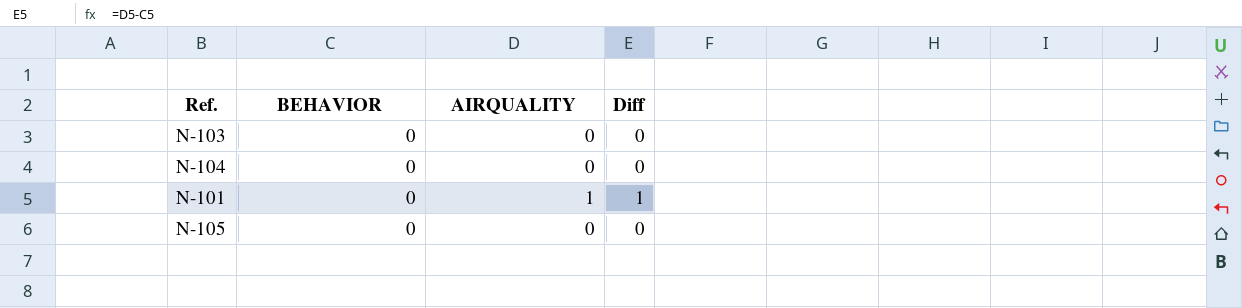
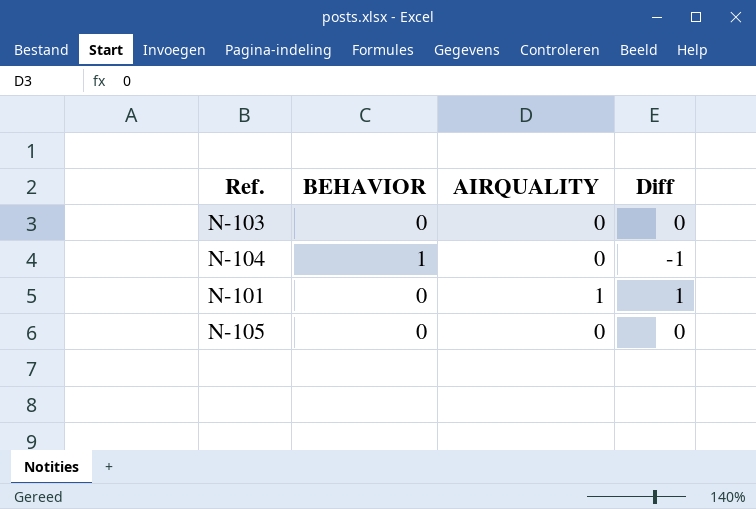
N-104 | BEHAVIOR: 0 -> 1
N-104 | Diff: 0 -> -1

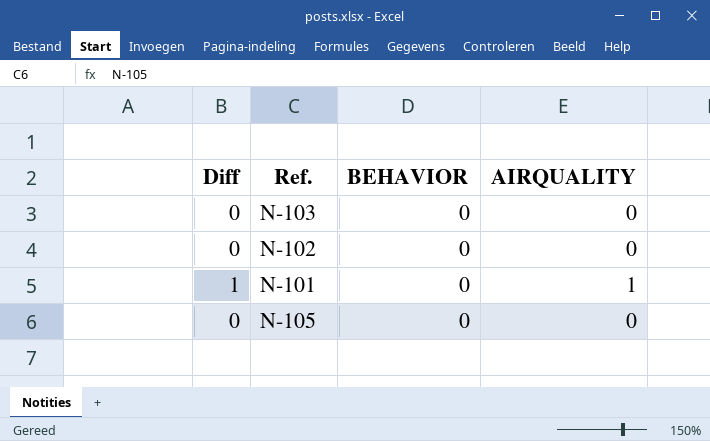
column Diff | position: 4 -> 1
row N-104: 1 | 0 | -1 -> none
row N-102: none -> 0 | 0 | 0

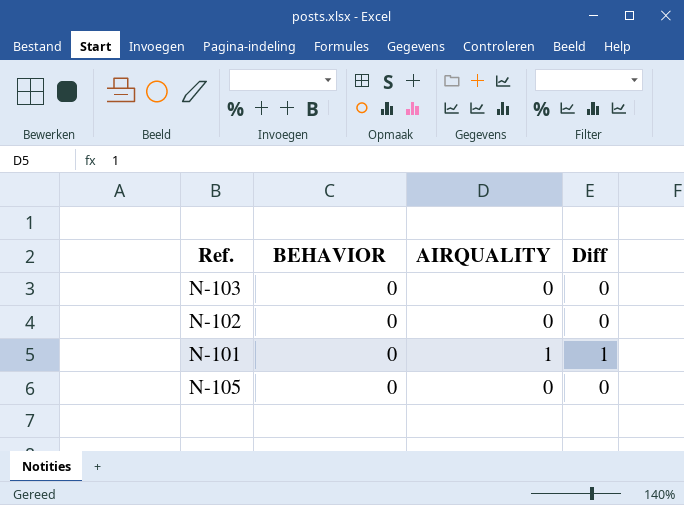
column Diff | position: 1 -> 4

